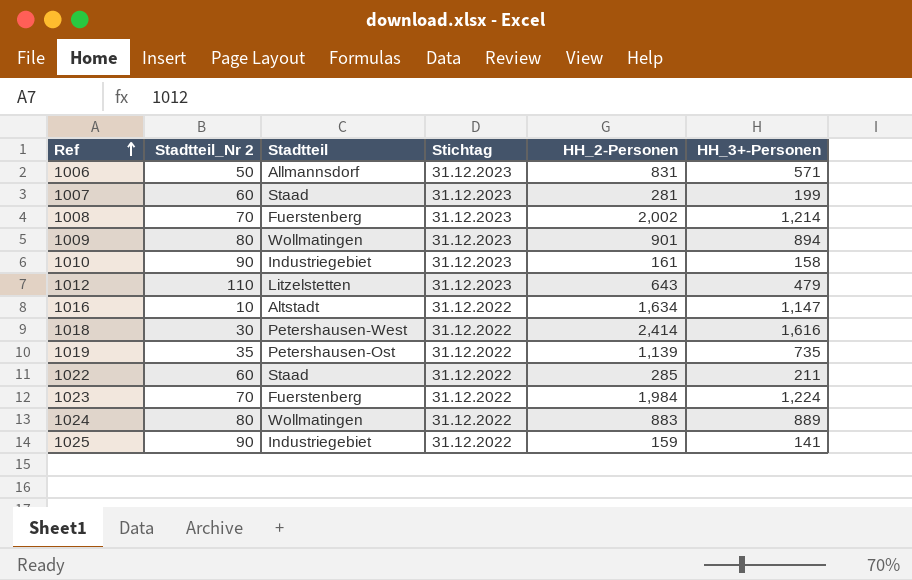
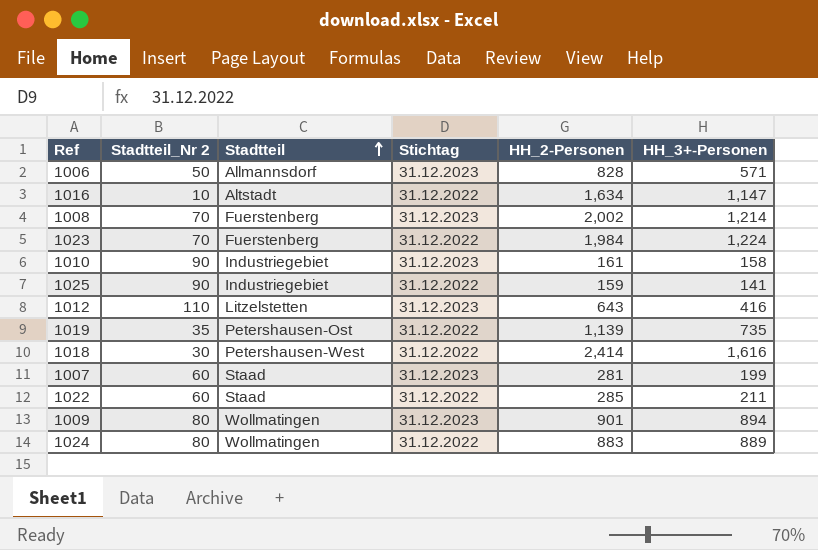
row order: Ref ascending -> Stadtteil ascending
1006 | HH_2-Personen: 831 -> 828
1012 | HH_3+-Personen: 479 -> 416

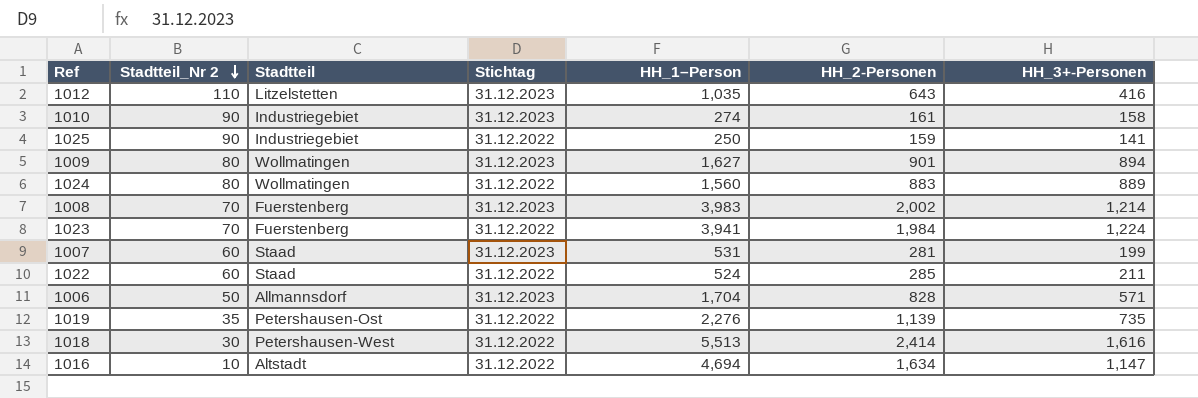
row order: Stadtteil ascending -> Stadtteil_Nr 2 descending
column HH_1–Person | position: none -> 5

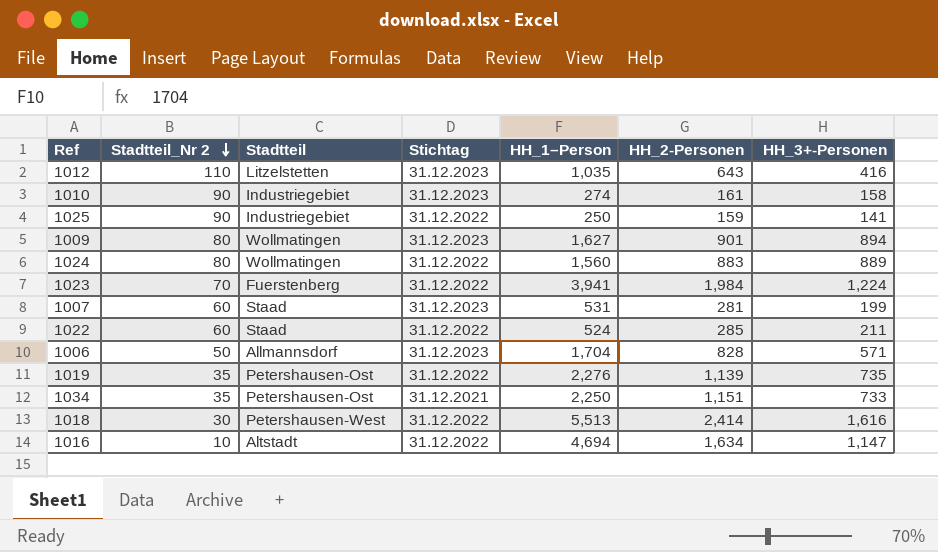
row 1008: 70 | Fuerstenberg | 31.12.2023 | 3,983 | 2,002 | 1,214 -> none
row 1034: none -> 35 | Petershausen-Ost | 31.12.2021 | 2,250 | 1,151 | 733

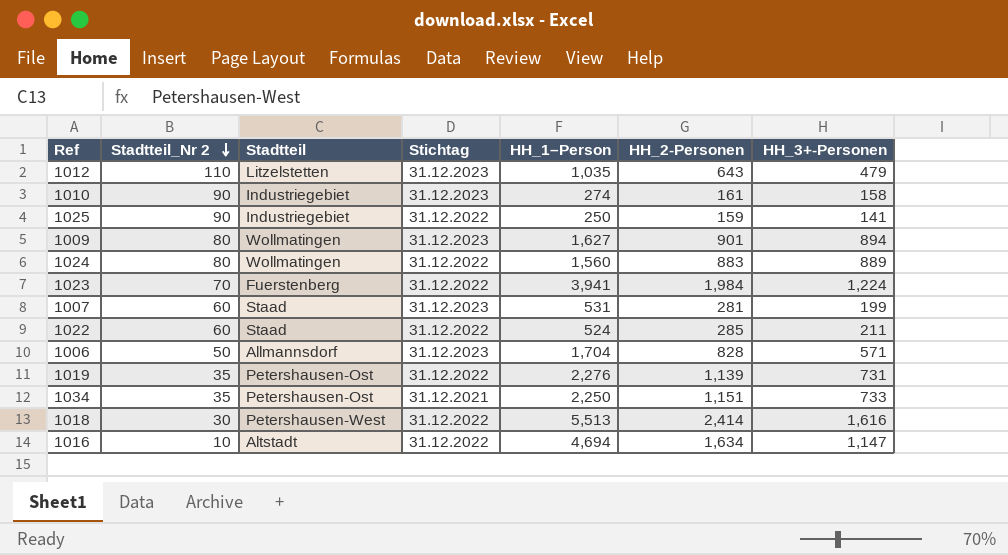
1012 | HH_3+-Personen: 416 -> 479
1019 | HH_3+-Personen: 735 -> 731

